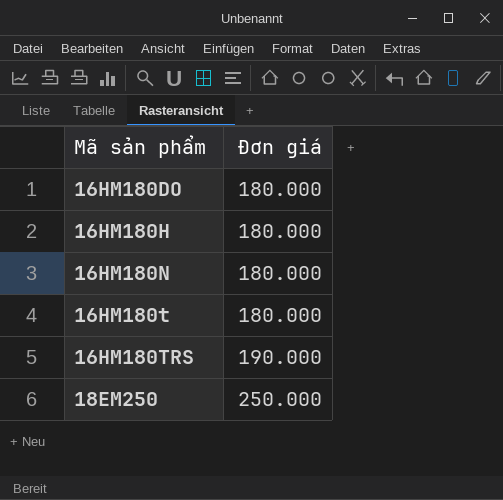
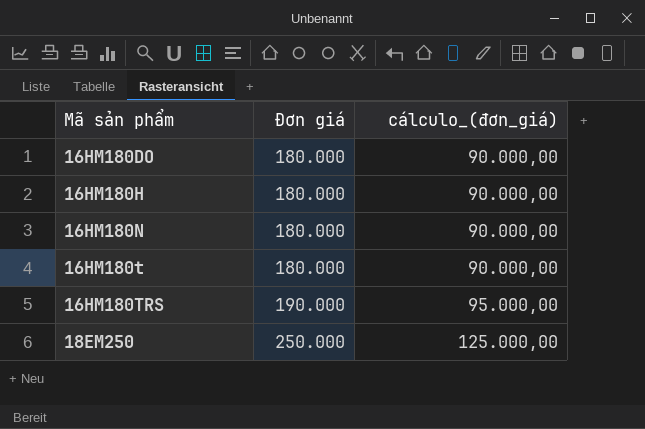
column cálculo_(đơn_giá) | formula: none -> [Đơn giá] * 0,5

